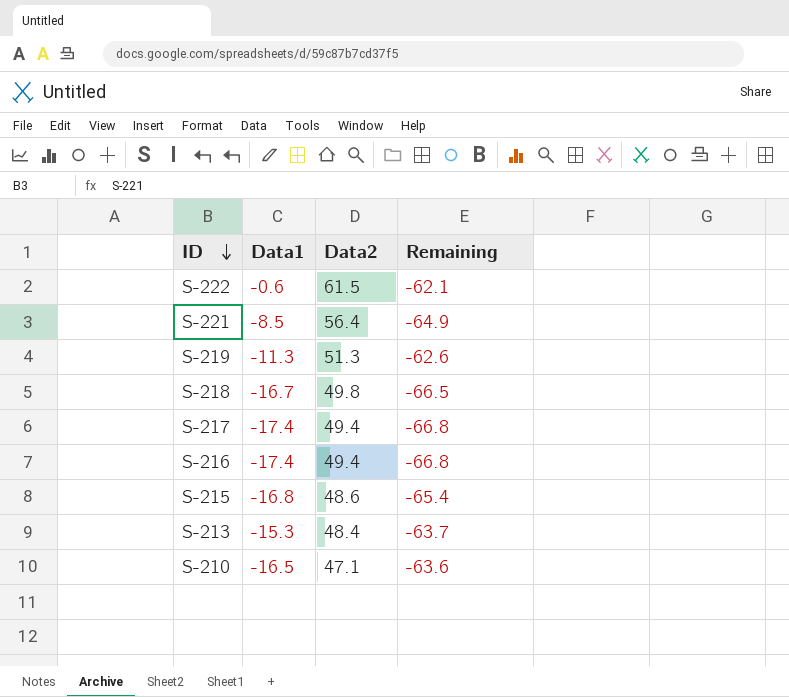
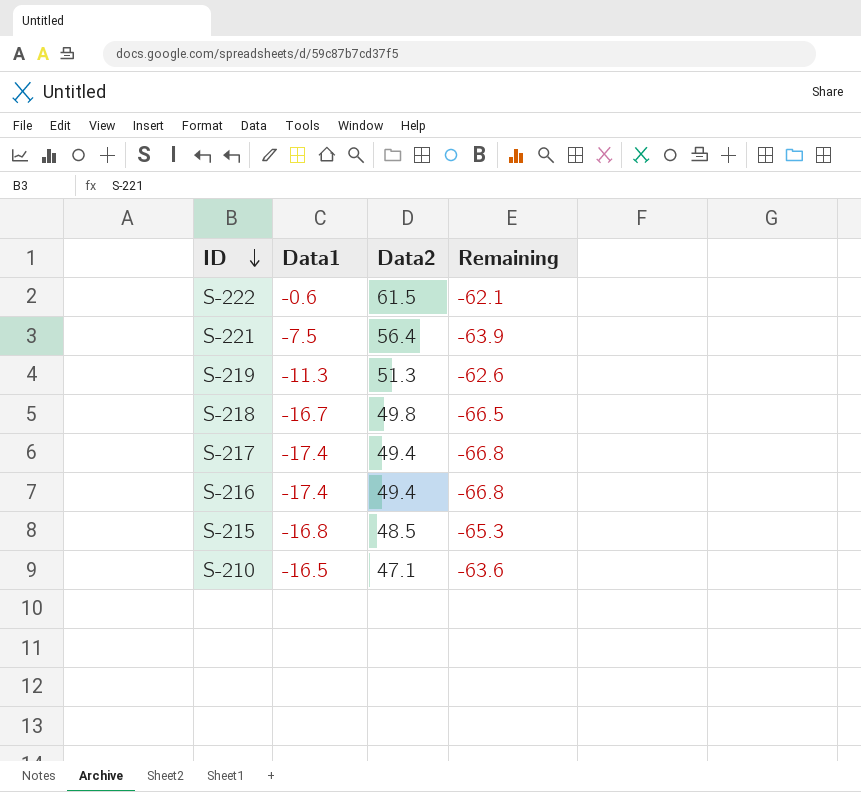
row S-213: -15.3 | 48.4 | -63.7 -> none
S-221 | Data1: -8.5 -> -7.5
S-221 | Remaining: -64.9 -> -63.9
S-215 | Data2: 48.6 -> 48.5
S-215 | Remaining: -65.4 -> -65.3

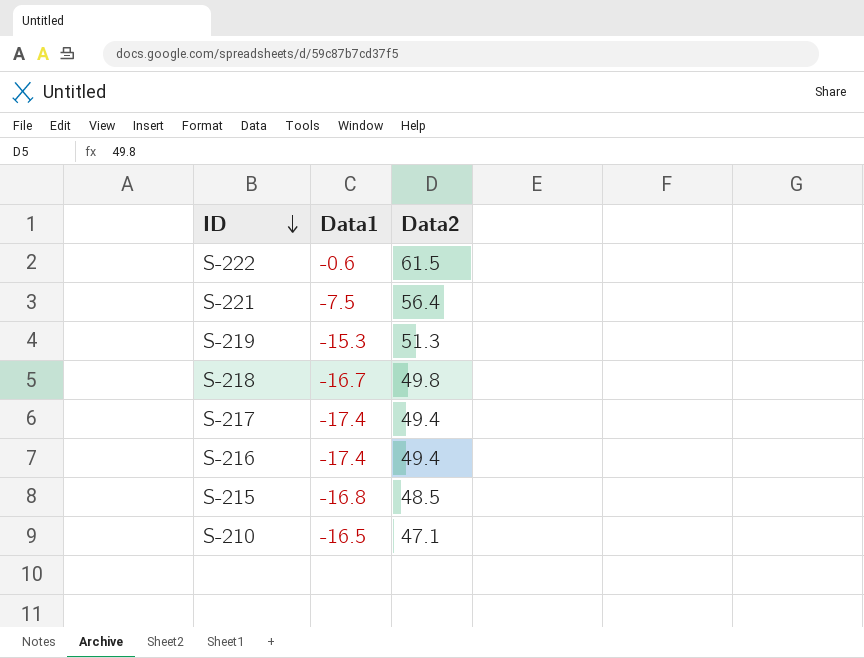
column Remaining | formula: [Data1] - [Data2] -> none
S-219 | Data1: -11.3 -> -15.3

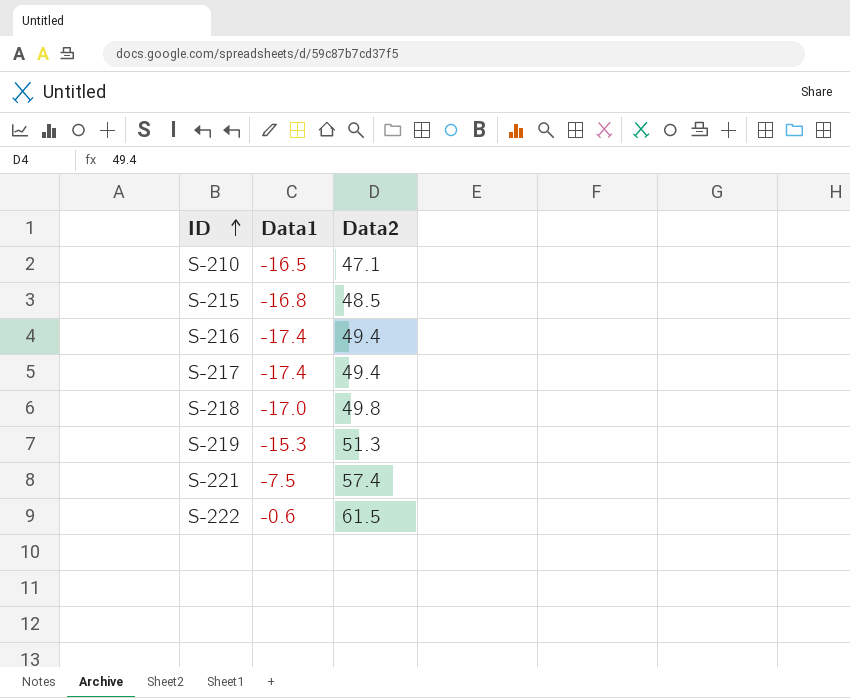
row order: ID descending -> ID ascending
S-218 | Data1: -16.7 -> -17.0
S-221 | Data2: 56.4 -> 57.4

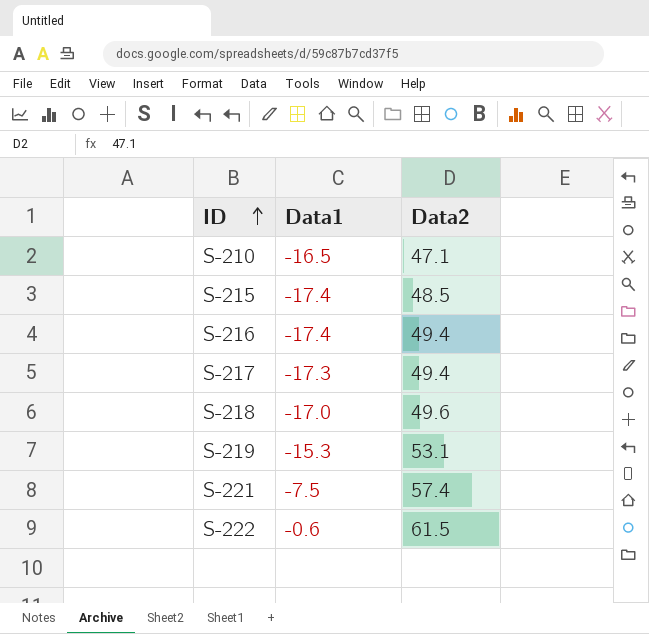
S-215 | Data1: -16.8 -> -17.4
S-217 | Data1: -17.4 -> -17.3
S-218 | Data2: 49.8 -> 49.6
S-219 | Data2: 51.3 -> 53.1

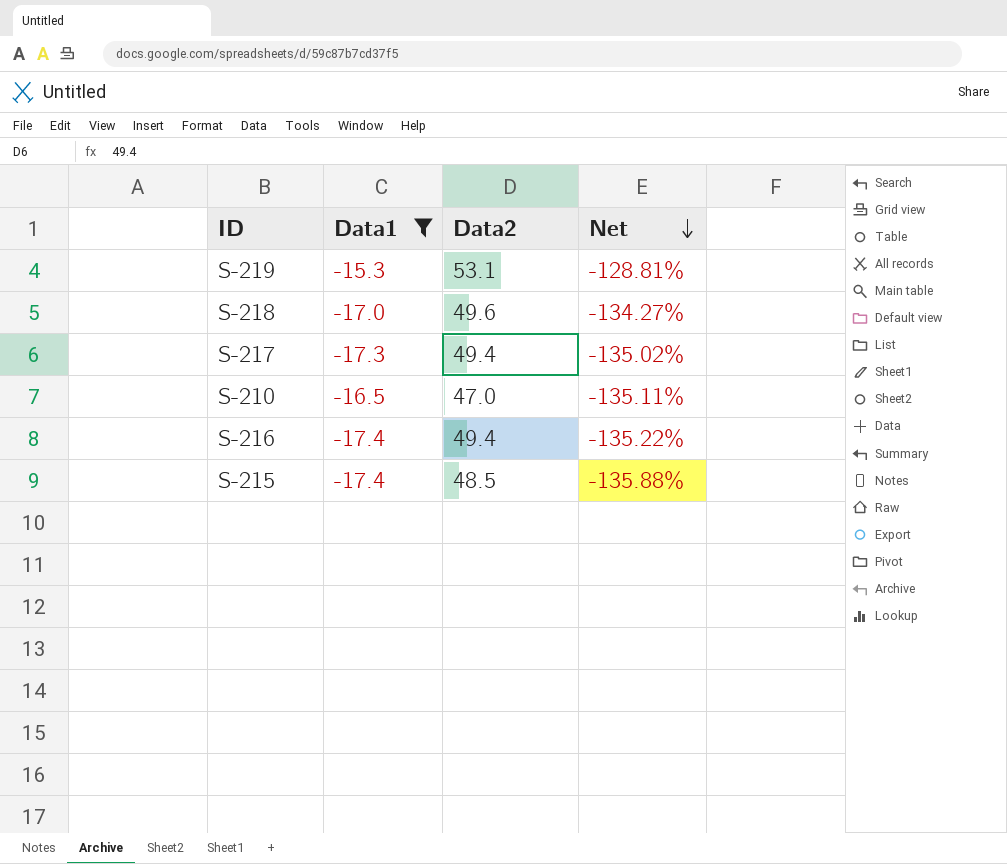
filter: none -> Data1 <= -15.3
row order: ID ascending -> Net descending
column Net | formula: none -> ([Data1] - [Data2]) / [Data2]
S-210 | Data2: 47.1 -> 47.0

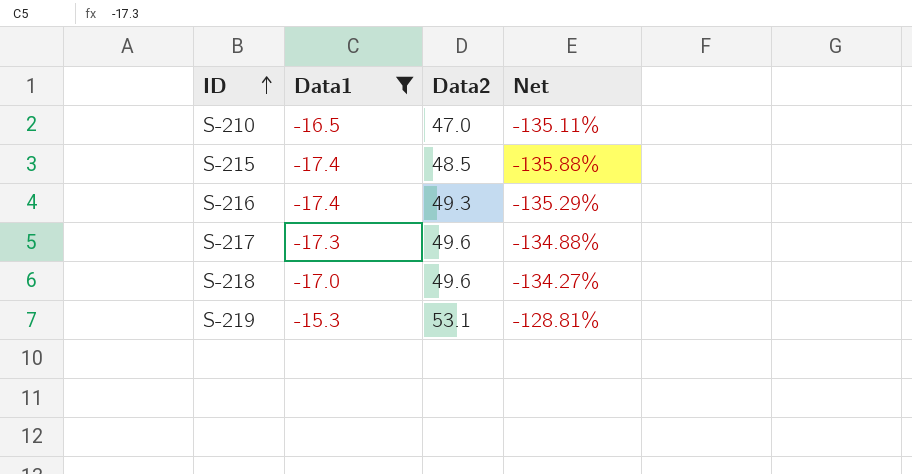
row order: Net descending -> ID ascending
S-216 | Data2: 49.4 -> 49.3
S-216 | Net: -135.22% -> -135.29%
S-217 | Data2: 49.4 -> 49.6
S-217 | Net: -135.02% -> -134.88%

